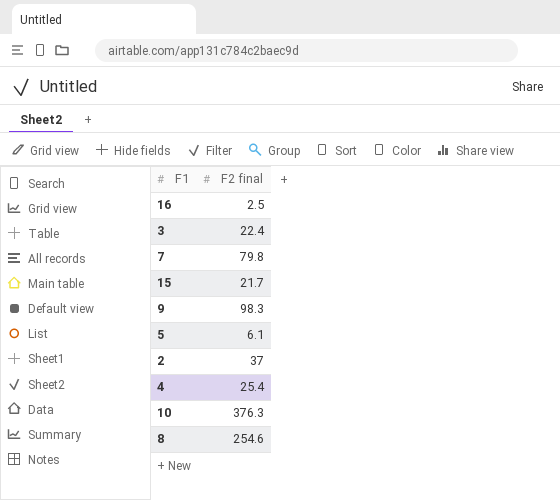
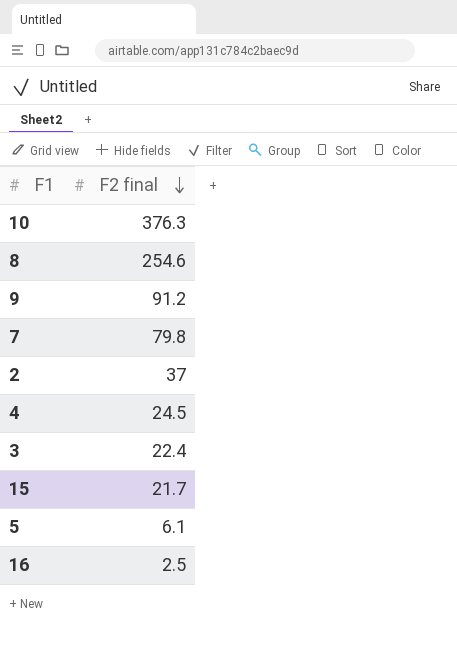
row order: none -> F2 final descending
9 | F2 final: 98.3 -> 91.2
4 | F2 final: 25.4 -> 24.5

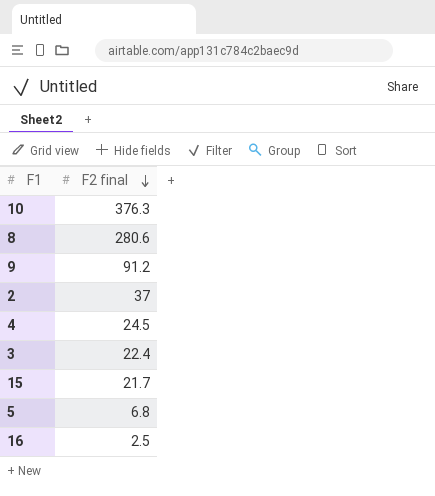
row 7: 79.8 -> none
8 | F2 final: 254.6 -> 280.6
5 | F2 final: 6.1 -> 6.8

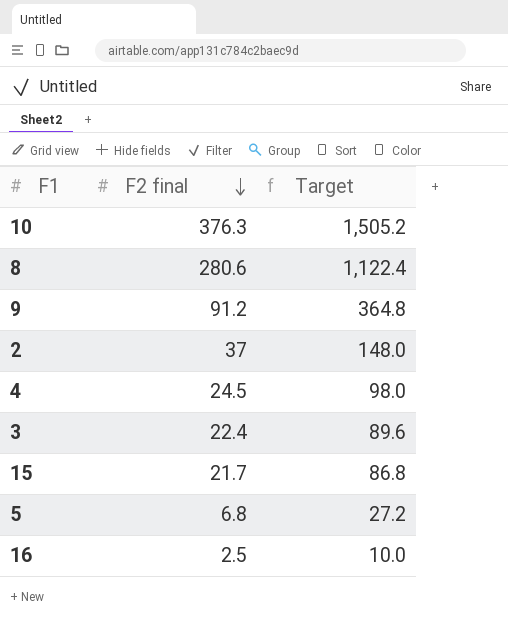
column Target | formula: none -> [F2 final] * 4

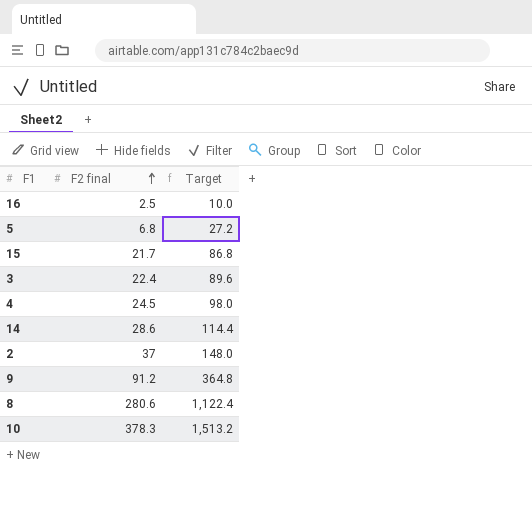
row order: F2 final descending -> F2 final ascending
row 14: none -> 28.6 | 114.4
10 | F2 final: 376.3 -> 378.3
10 | Target: 1,505.2 -> 1,513.2

